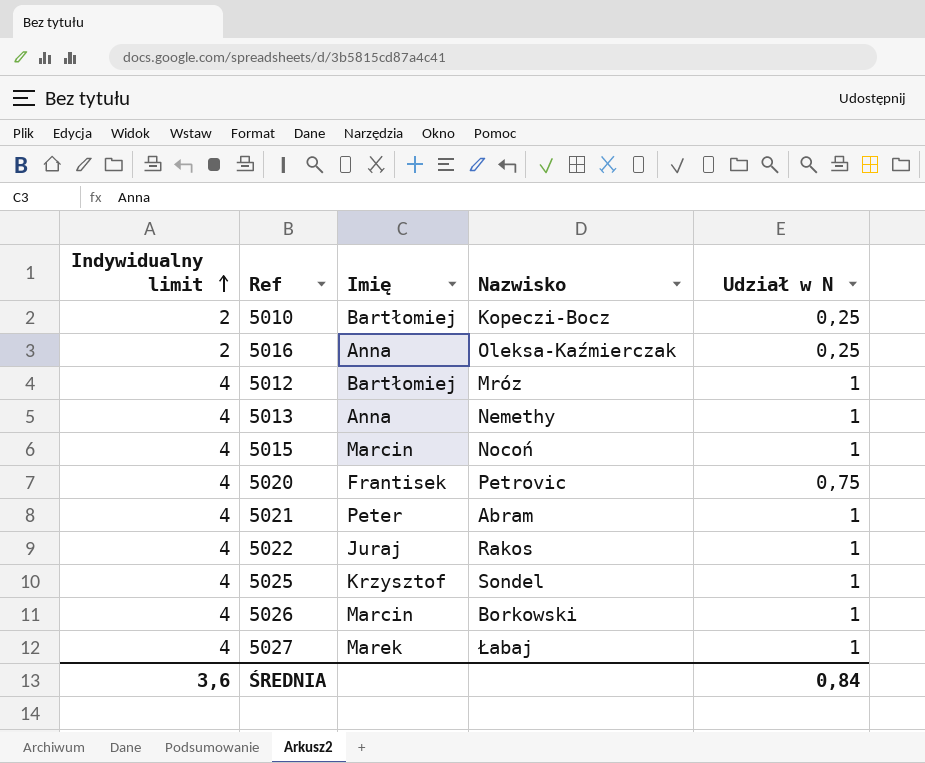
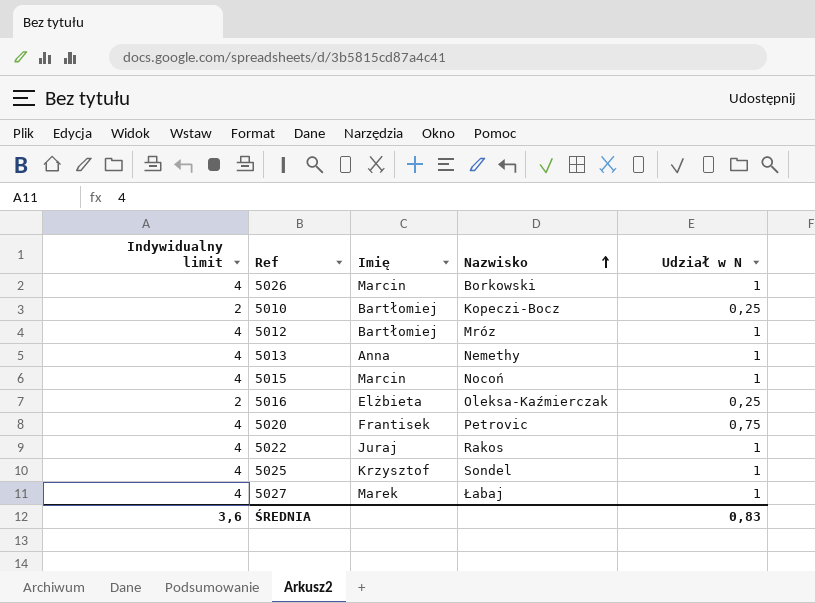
row order: Indywidualny limit ascending -> Nazwisko ascending
row 5021: 4 | Peter | Abram | 1 -> none
5016 | Imię: Anna -> Elżbieta
ŚREDNIA | Udział w N: 0,84 -> 0,83

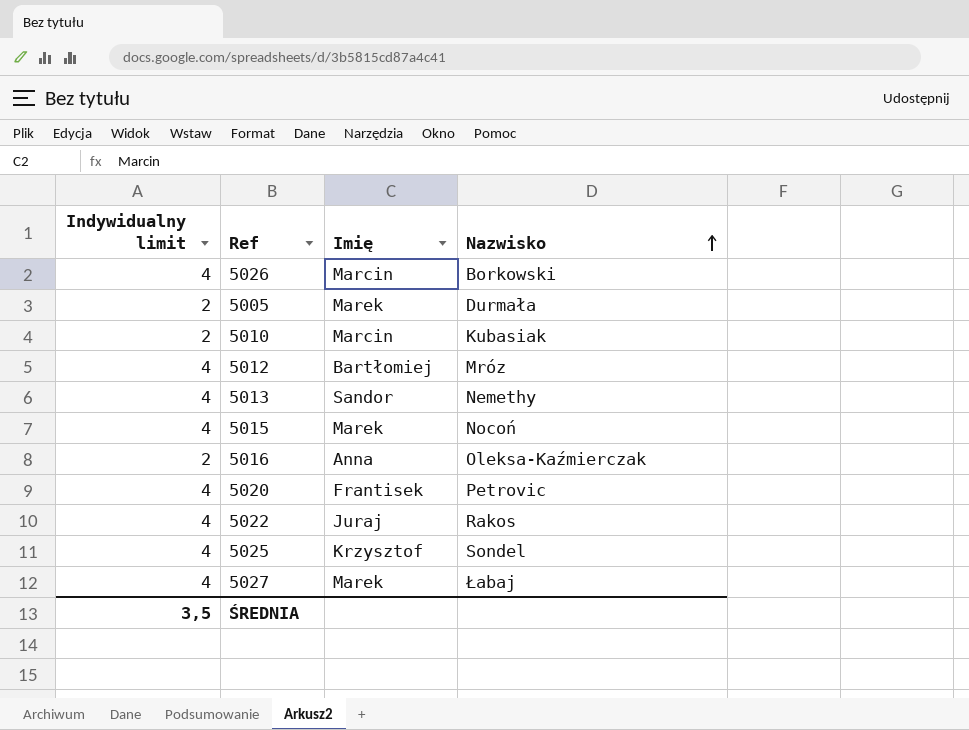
column Udział w N | position: 5 -> none
row 5005: none -> 2 | Marek | Durmała
5010 | Imię: Bartłomiej -> Marcin
5010 | Nazwisko: Kopeczi-Bocz -> Kubasiak
5013 | Imię: Anna -> Sandor
5015 | Imię: Marcin -> Marek
5016 | Imię: Elżbieta -> Anna
ŚREDNIA | Indywidualny limit: 3,6 -> 3,5

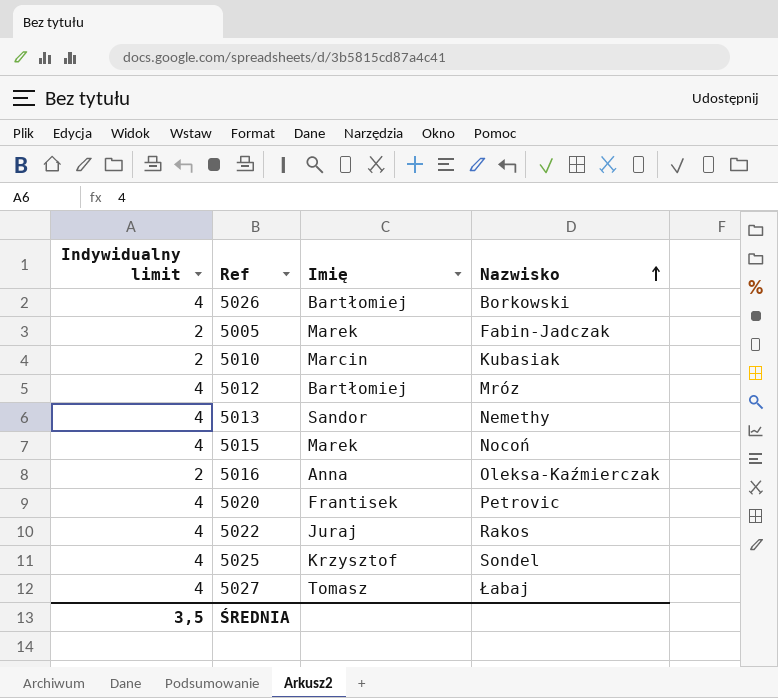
5026 | Imię: Marcin -> Bartłomiej
5005 | Nazwisko: Durmała -> Fabin-Jadczak
5027 | Imię: Marek -> Tomasz

